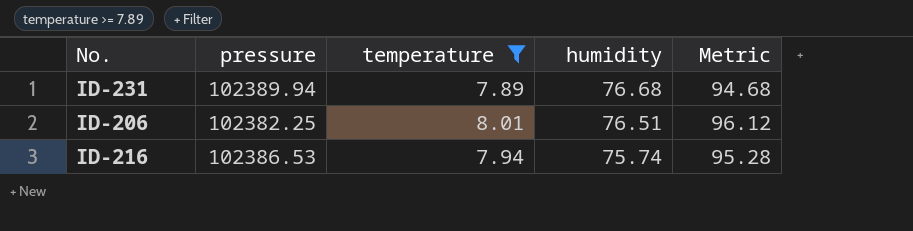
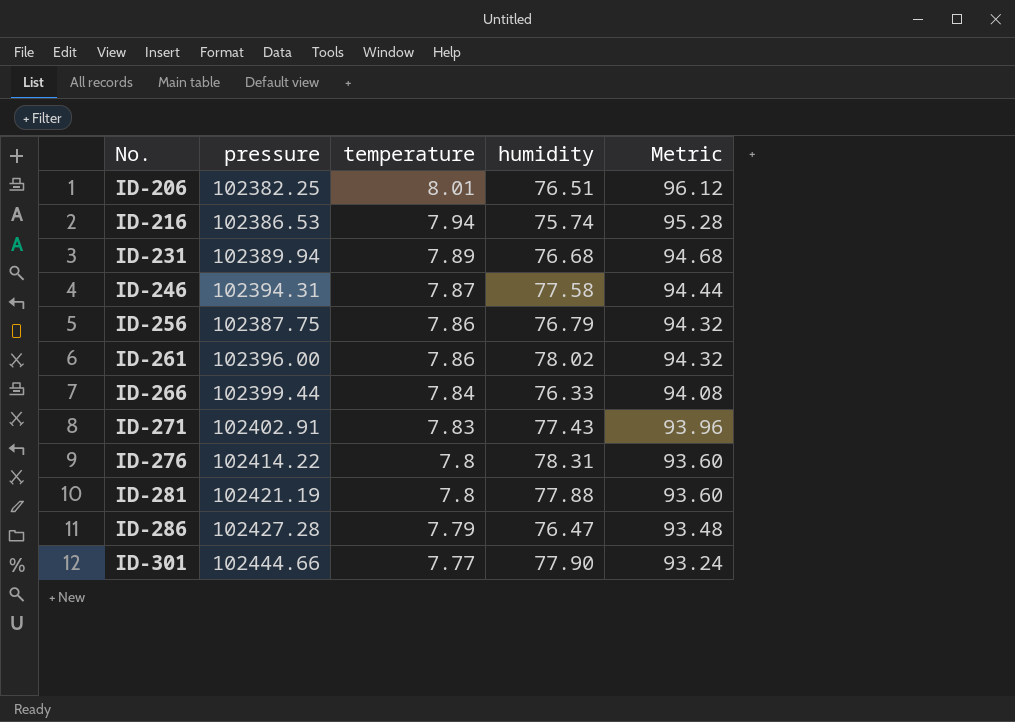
filter: temperature >= 7.89 -> none
row order: humidity descending -> No. ascending

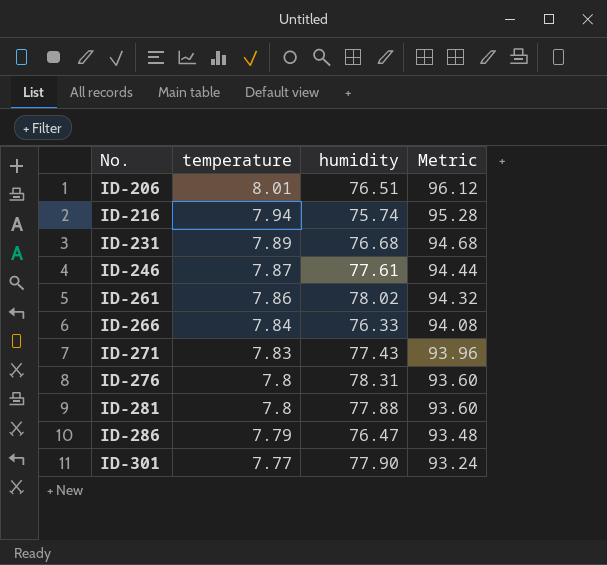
column pressure | position: 2 -> none
row ID-256: 102387.75 | 7.86 | 76.79 | 94.32 -> none
ID-246 | humidity: 77.58 -> 77.61

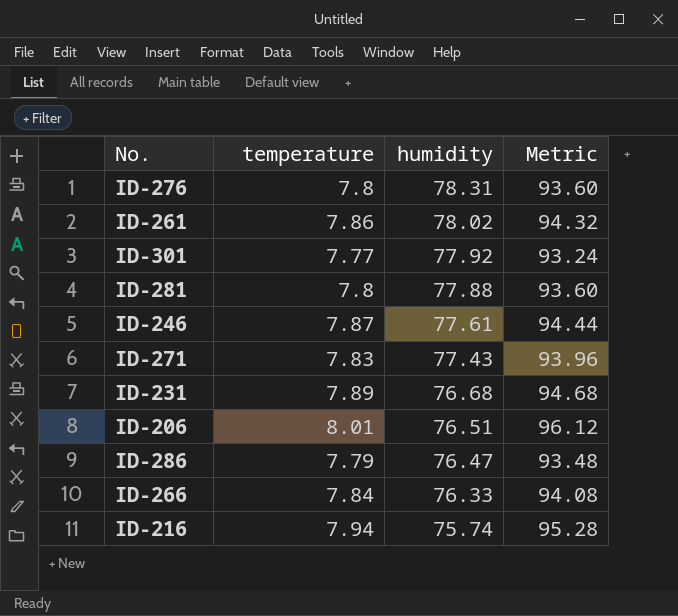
row order: No. ascending -> humidity descending
ID-301 | humidity: 77.90 -> 77.92

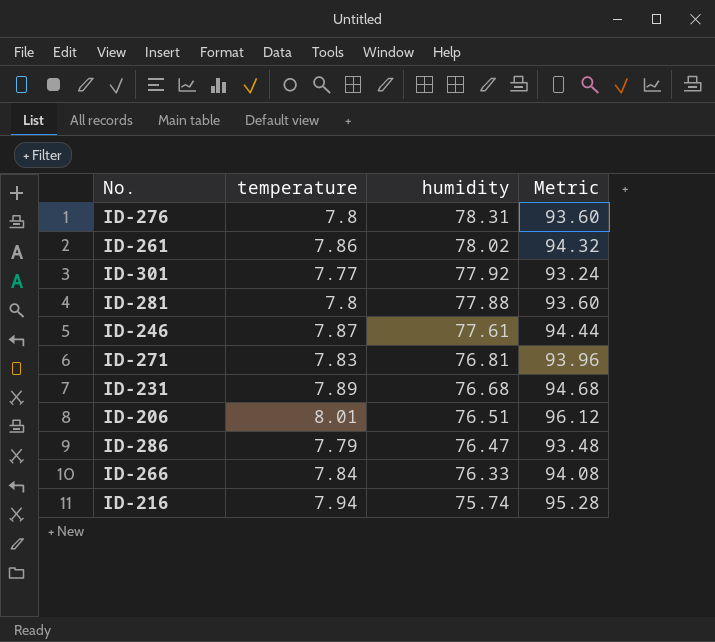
ID-271 | humidity: 77.43 -> 76.81

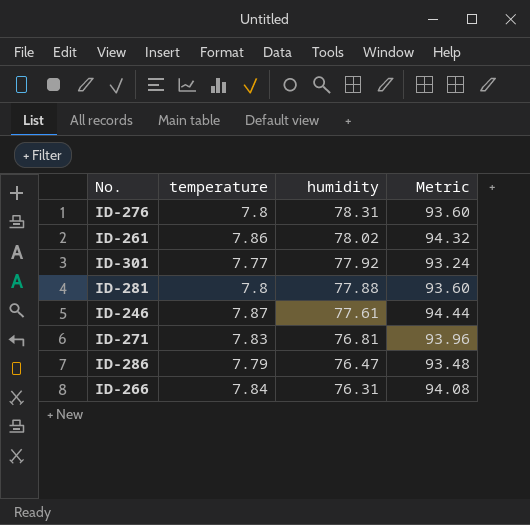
row ID-231: 7.89 | 76.68 | 94.68 -> none
row ID-206: 8.01 | 76.51 | 96.12 -> none
row ID-216: 7.94 | 75.74 | 95.28 -> none
ID-266 | humidity: 76.33 -> 76.31

